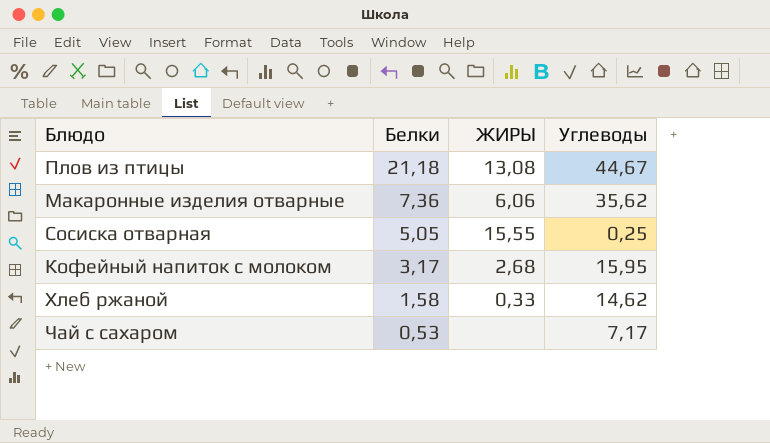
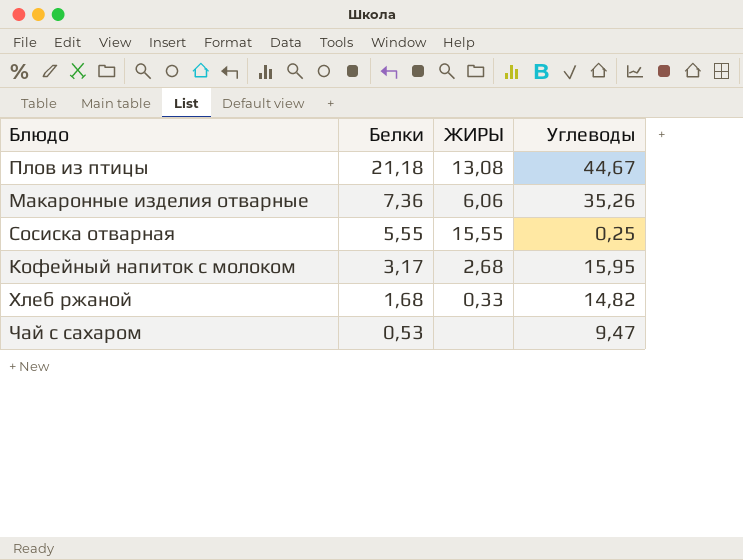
Макаронные изделия отварные | Углеводы: 35,62 -> 35,26
Сосиска отварная | Белки: 5,05 -> 5,55
Хлеб ржаной | Белки: 1,58 -> 1,68
Хлеб ржаной | Углеводы: 14,62 -> 14,82
Чай с сахаром | Углеводы: 7,17 -> 9,47

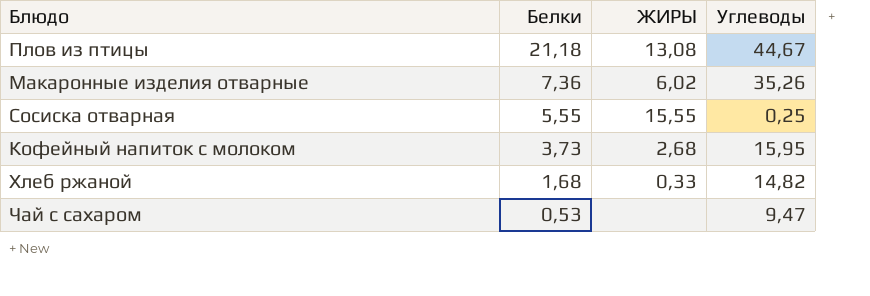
Макаронные изделия отварные | ЖИРЫ: 6,06 -> 6,02
Кофейный напиток с молоком | Белки: 3,17 -> 3,73

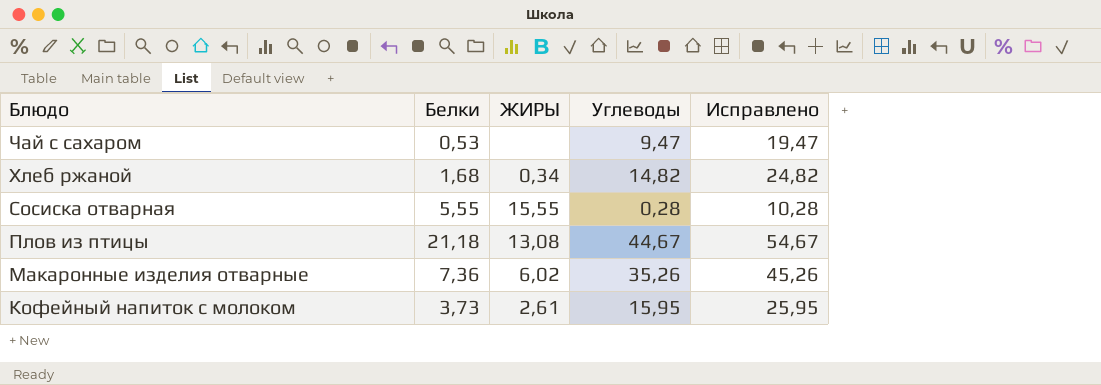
row order: Белки descending -> Блюдо descending
column Исправлено | formula: none -> [Углеводы] + 10
Хлеб ржаной | ЖИРЫ: 0,33 -> 0,34
Сосиска отварная | Углеводы: 0,25 -> 0,28
Кофейный напиток с молоком | ЖИРЫ: 2,68 -> 2,61

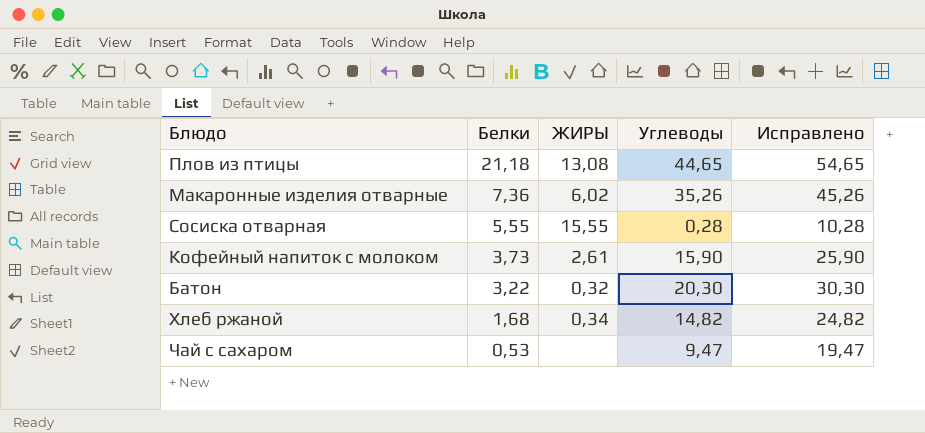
row order: Блюдо descending -> Белки descending
Плов из птицы | Углеводы: 44,67 -> 44,65
Плов из птицы | Исправлено: 54,67 -> 54,65
Кофейный напиток с молоком | Углеводы: 15,95 -> 15,90
Кофейный напиток с молоком | Исправлено: 25,95 -> 25,90
row Батон: none -> 3,22 | 0,32 | 20,30 | 30,30

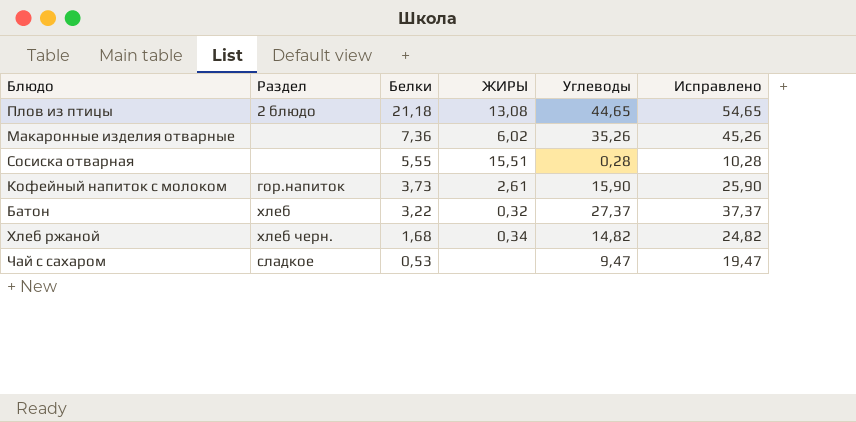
column Раздел | position: none -> 2
Сосиска отварная | ЖИРЫ: 15,55 -> 15,51
Батон | Углеводы: 20,30 -> 27,37
Батон | Исправлено: 30,30 -> 37,37

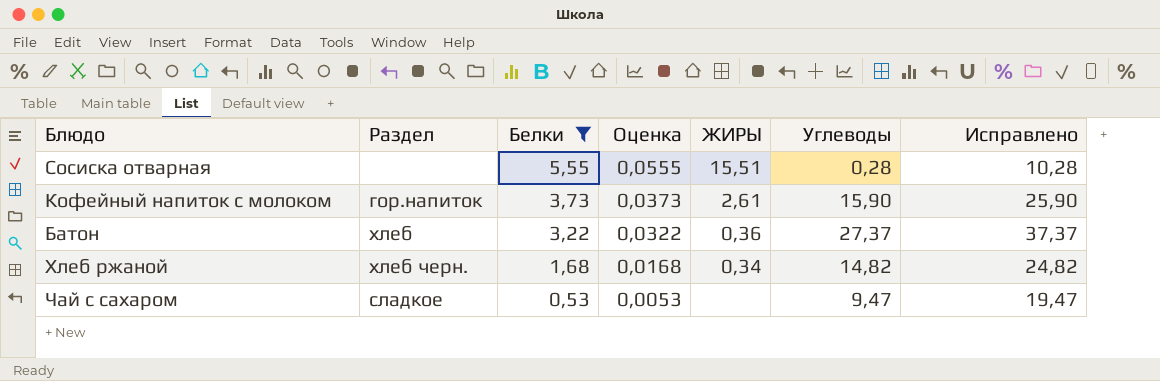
filter: none -> Белки <= 5,55
column Оценка | formula: none -> [Белки] * 0,01
Батон | ЖИРЫ: 0,32 -> 0,36

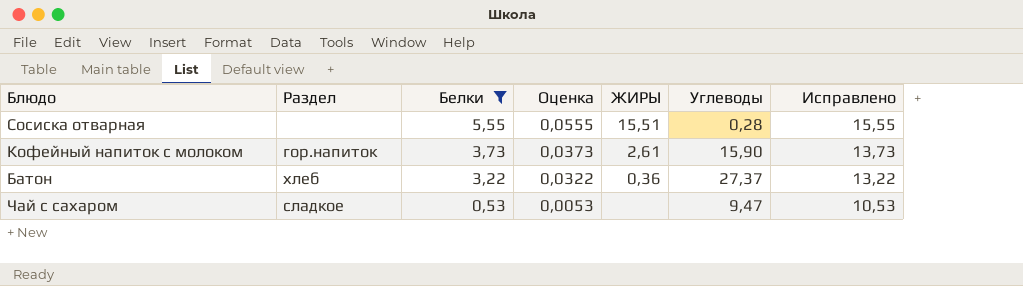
column Исправлено | formula: [Углеводы] + 10 -> [Белки] + 10
row Хлеб ржаной: хлеб черн. | 1,68 | 0,0168 | 0,34 | 14,82 | 24,82 -> none

